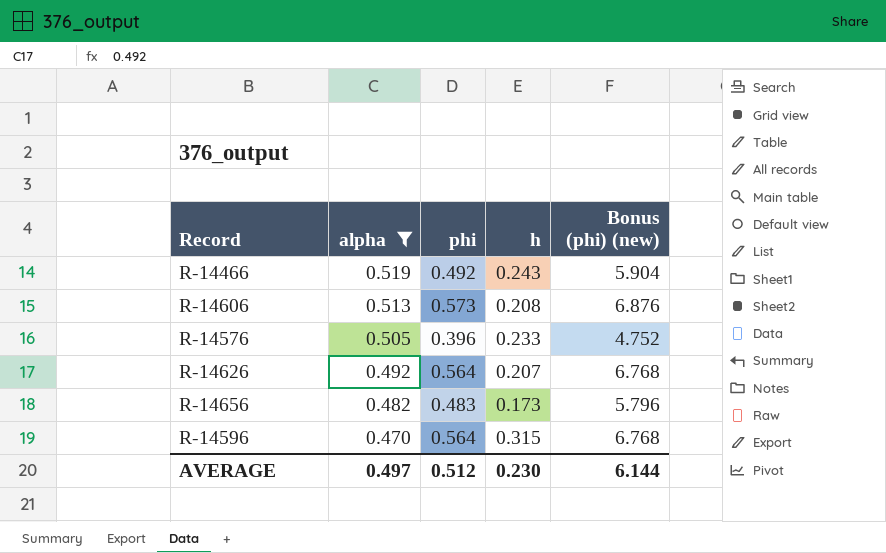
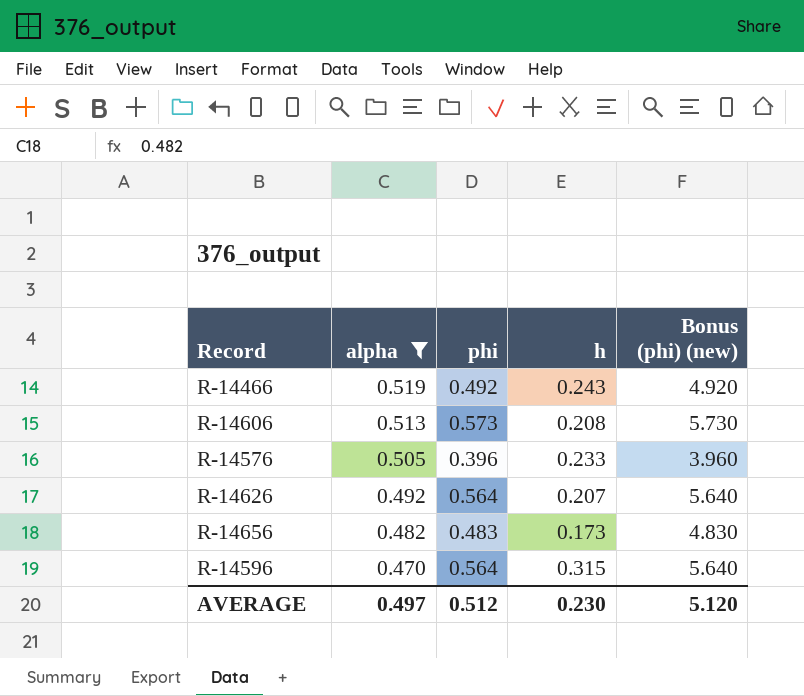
column Bonus (phi) (new) | formula: [phi] * 12 -> [phi] * 10
AVERAGE | Bonus (phi) (new): 6.144 -> 5.120

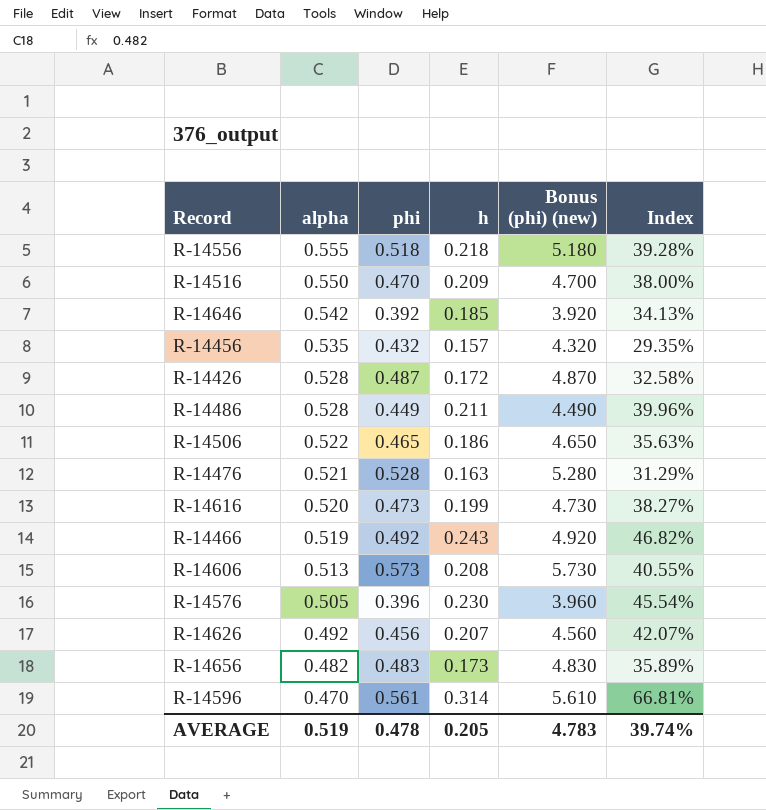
filter: alpha <= 0.519 -> none
column Index | formula: none -> [h] / [alpha]
R-14576 | h: 0.233 -> 0.230
R-14626 | phi: 0.564 -> 0.456
R-14626 | Bonus (phi) (new): 5.640 -> 4.560
R-14596 | phi: 0.564 -> 0.561
R-14596 | h: 0.315 -> 0.314
R-14596 | Bonus (phi) (new): 5.640 -> 5.610
AVERAGE | alpha: 0.497 -> 0.519
AVERAGE | phi: 0.512 -> 0.478
AVERAGE | h: 0.230 -> 0.205
AVERAGE | Bonus (phi) (new): 5.120 -> 4.783

